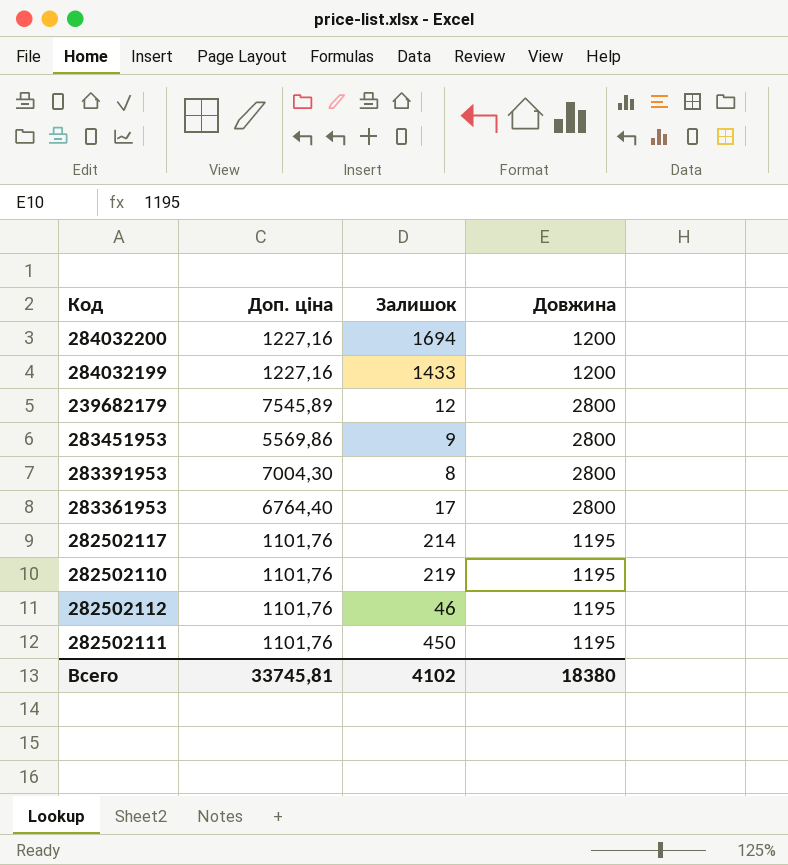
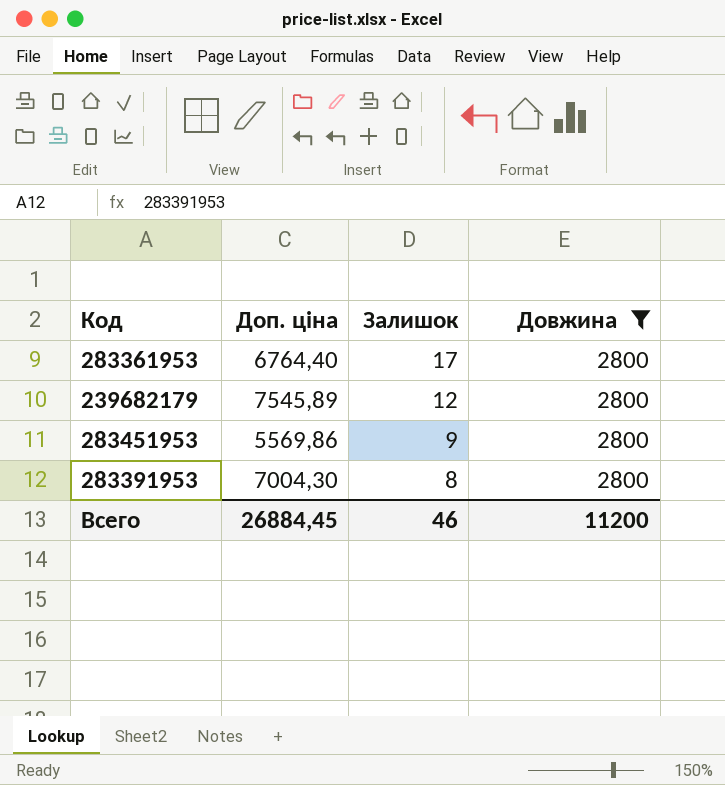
filter: none -> Довжина = 2800
row order: none -> Залишок descending
Всего | Доп. ціна: 33745,81 -> 26884,45
Всего | Залишок: 4102 -> 46
Всего | Довжина: 18380 -> 11200

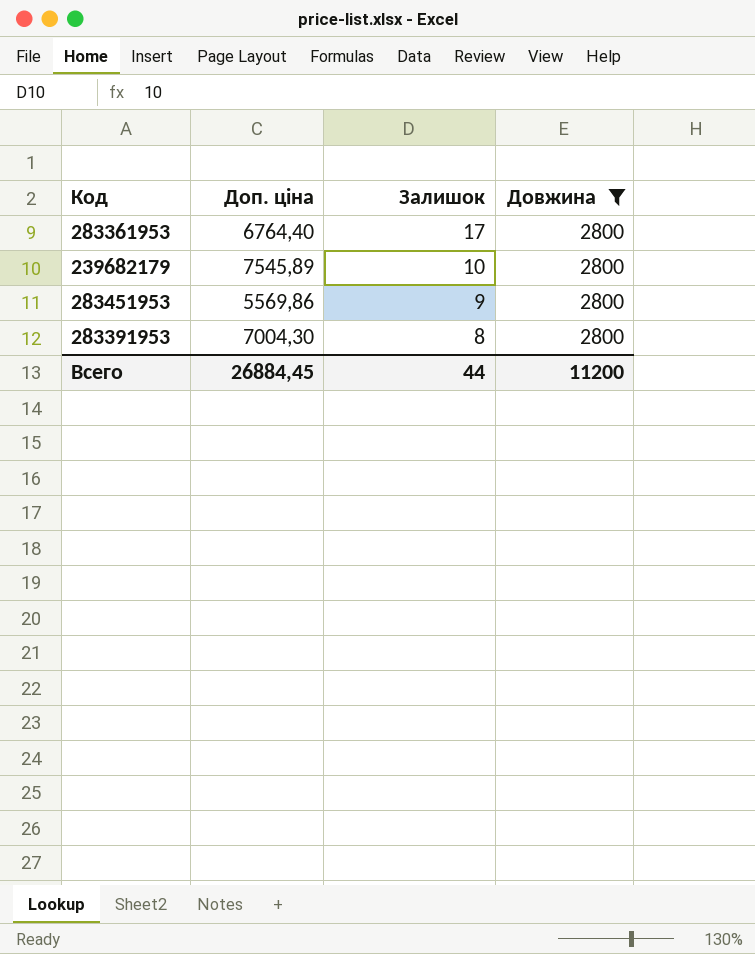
239682179 | Залишок: 12 -> 10
Всего | Залишок: 46 -> 44

